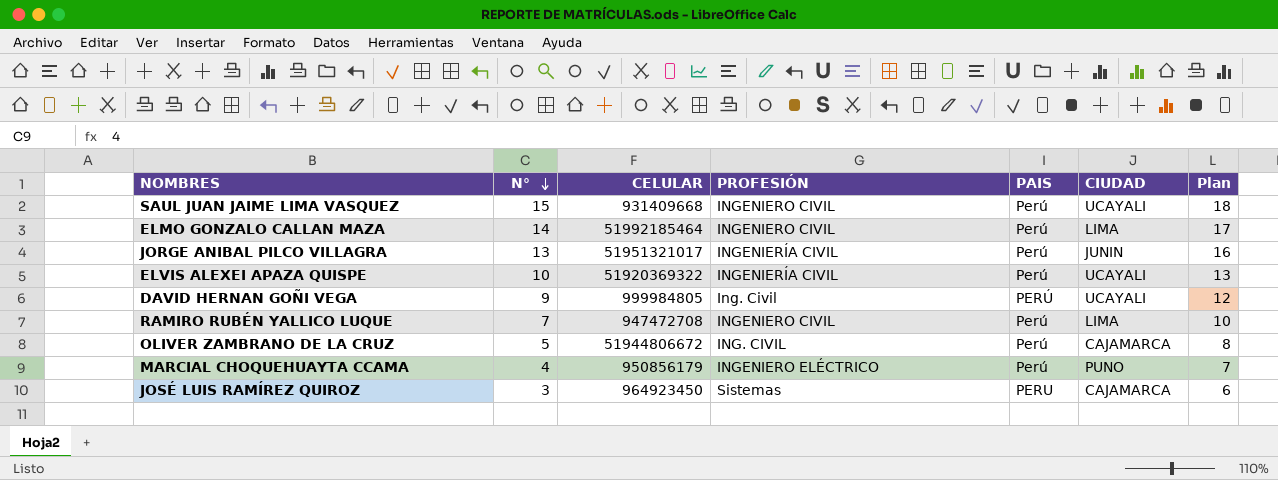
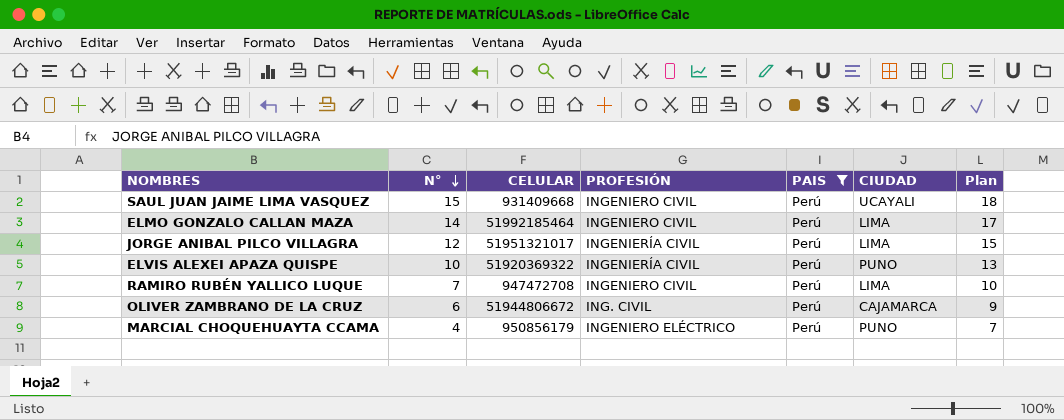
filter: none -> PAIS = Perú
JORGE ANIBAL PILCO VILLAGRA | N°: 13 -> 12
JORGE ANIBAL PILCO VILLAGRA | CIUDAD: JUNIN -> LIMA
JORGE ANIBAL PILCO VILLAGRA | Plan: 16 -> 15
ELVIS ALEXEI APAZA QUISPE | CIUDAD: UCAYALI -> PUNO
OLIVER ZAMBRANO DE LA CRUZ | N°: 5 -> 6
OLIVER ZAMBRANO DE LA CRUZ | Plan: 8 -> 9

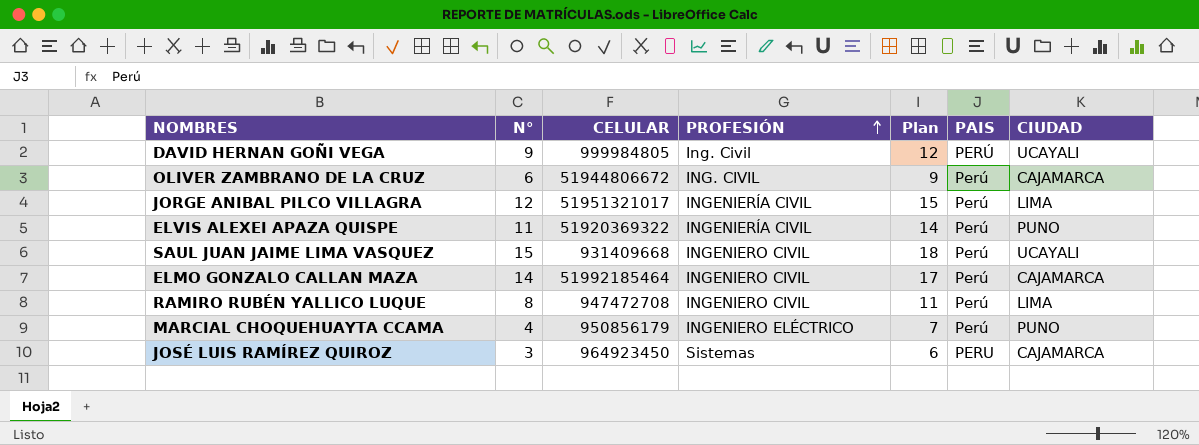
filter: PAIS = Perú -> none
row order: N° descending -> PROFESIÓN ascending
column Plan | position: 7 -> 5
ELVIS ALEXEI APAZA QUISPE | N°: 10 -> 11
ELVIS ALEXEI APAZA QUISPE | Plan: 13 -> 14
ELMO GONZALO CALLAN MAZA | CIUDAD: LIMA -> CAJAMARCA
RAMIRO RUBÉN YALLICO LUQUE | N°: 7 -> 8
RAMIRO RUBÉN YALLICO LUQUE | Plan: 10 -> 11

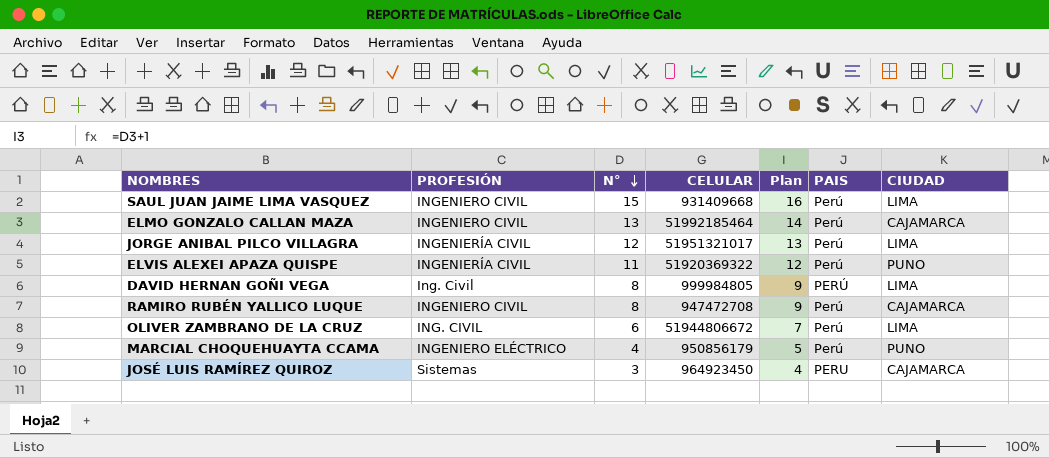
row order: PROFESIÓN ascending -> N° descending
column PROFESIÓN | position: 4 -> 2
column Plan | formula: [N°] + 3 -> [N°] + 1
SAUL JUAN JAIME LIMA VASQUEZ | CIUDAD: UCAYALI -> LIMA
ELMO GONZALO CALLAN MAZA | N°: 14 -> 13
DAVID HERNAN GOÑI VEGA | N°: 9 -> 8
DAVID HERNAN GOÑI VEGA | CIUDAD: UCAYALI -> LIMA
RAMIRO RUBÉN YALLICO LUQUE | CIUDAD: LIMA -> CAJAMARCA
OLIVER ZAMBRANO DE LA CRUZ | CIUDAD: CAJAMARCA -> LIMA

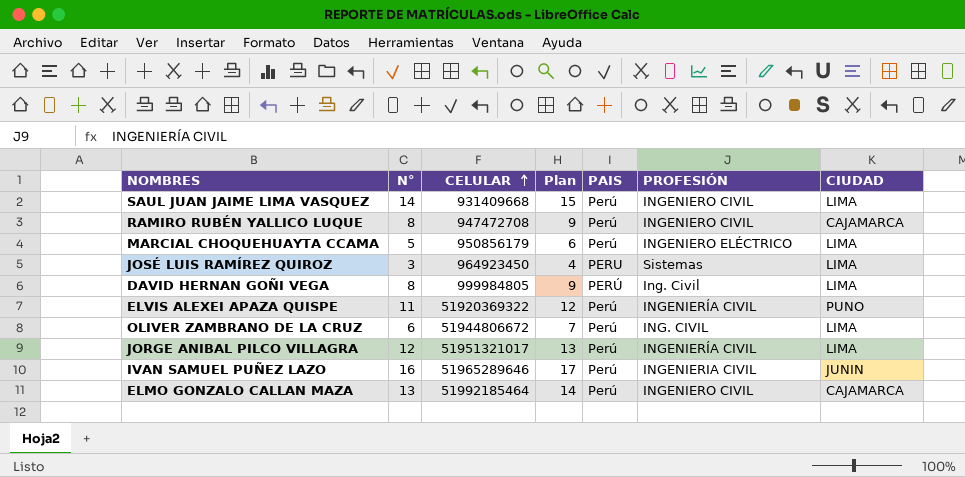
row order: N° descending -> CELULAR ascending
column PROFESIÓN | position: 2 -> 6
SAUL JUAN JAIME LIMA VASQUEZ | N°: 15 -> 14
SAUL JUAN JAIME LIMA VASQUEZ | Plan: 16 -> 15
MARCIAL CHOQUEHUAYTA CCAMA | N°: 4 -> 5
MARCIAL CHOQUEHUAYTA CCAMA | Plan: 5 -> 6
MARCIAL CHOQUEHUAYTA CCAMA | CIUDAD: PUNO -> LIMA
JOSÉ LUIS RAMÍREZ QUIROZ | CIUDAD: CAJAMARCA -> LIMA
row IVAN SAMUEL PUÑEZ LAZO: none -> 16 | 51965289646 | 17 | Perú | INGENIERIA CIVIL | JUNIN

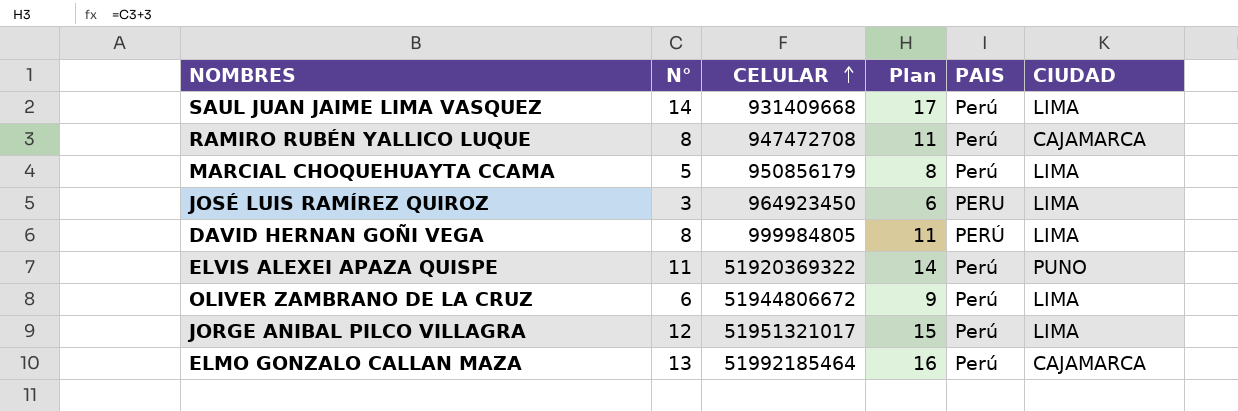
column PROFESIÓN | position: 6 -> none
column Plan | formula: [N°] + 1 -> [N°] + 3
row IVAN SAMUEL PUÑEZ LAZO: 16 | 51965289646 | 17 | Perú | INGENIERIA CIVIL | JUNIN -> none

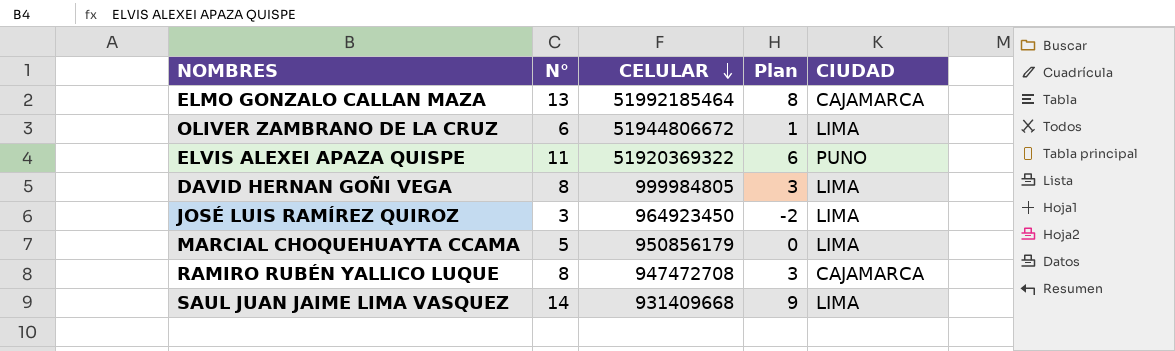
row order: CELULAR ascending -> CELULAR descending
column PAIS | position: 5 -> none
column Plan | formula: [N°] + 3 -> [N°] - 5
row JORGE ANIBAL PILCO VILLAGRA: 12 | 51951321017 | 15 | Perú | LIMA -> none

